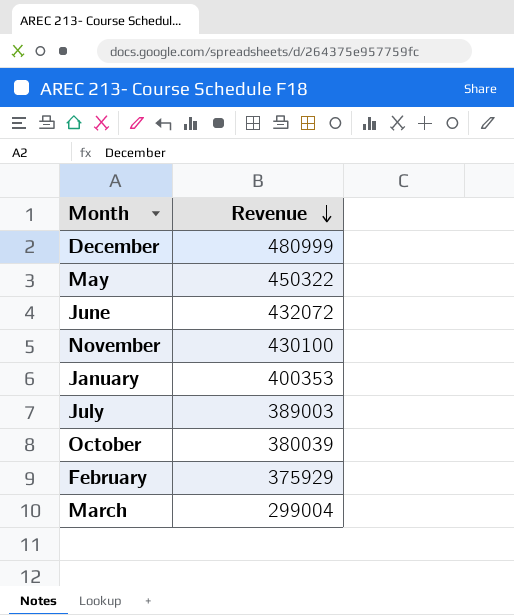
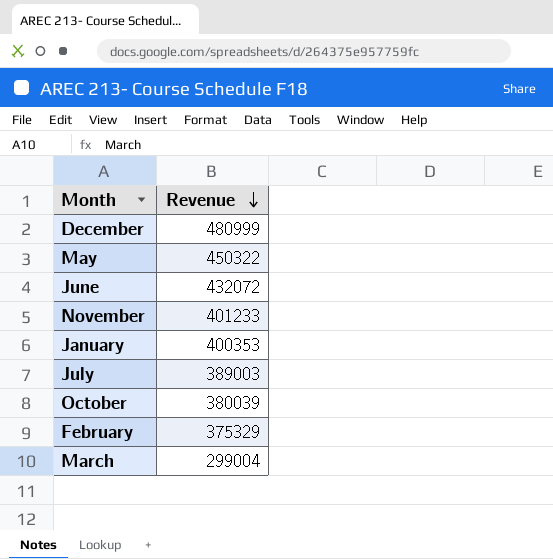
November | Revenue: 430100 -> 401233
February | Revenue: 375929 -> 375329

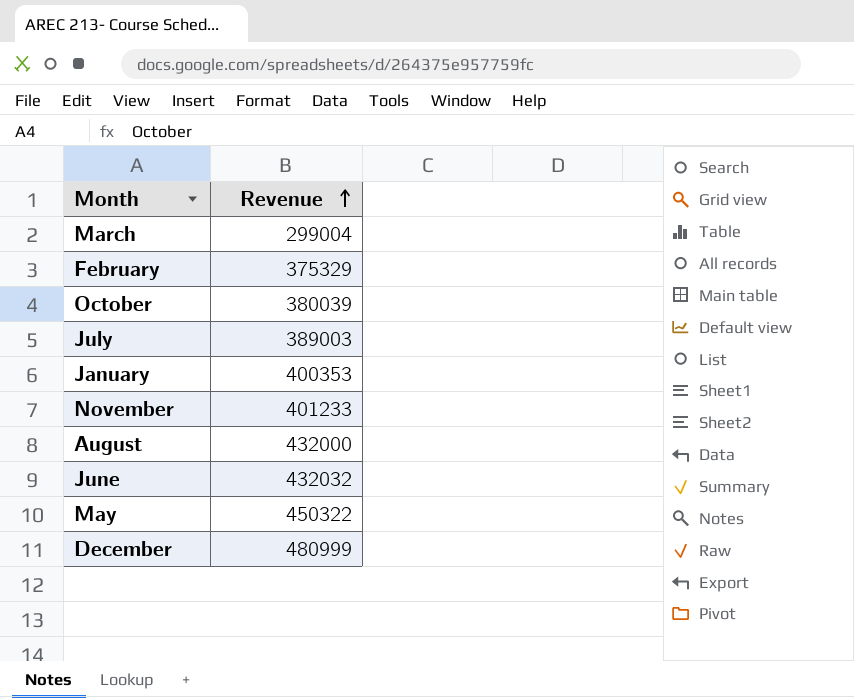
row order: Revenue descending -> Revenue ascending
row August: none -> 432000
June | Revenue: 432072 -> 432032

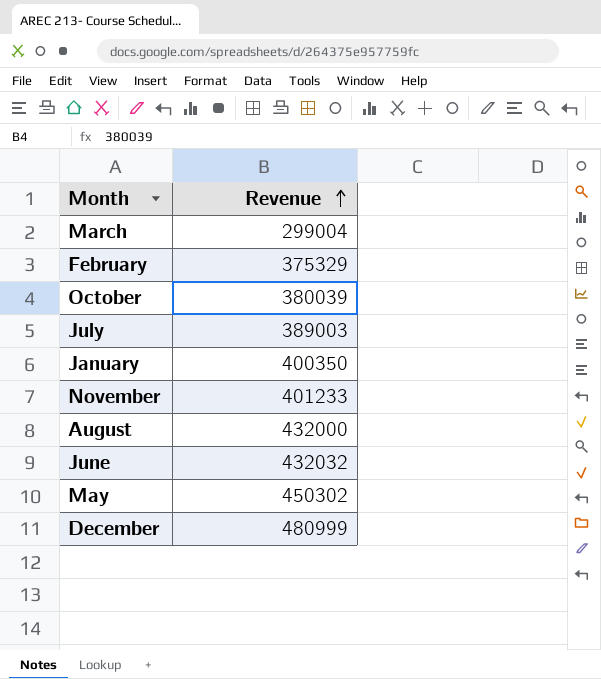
January | Revenue: 400353 -> 400350
May | Revenue: 450322 -> 450302

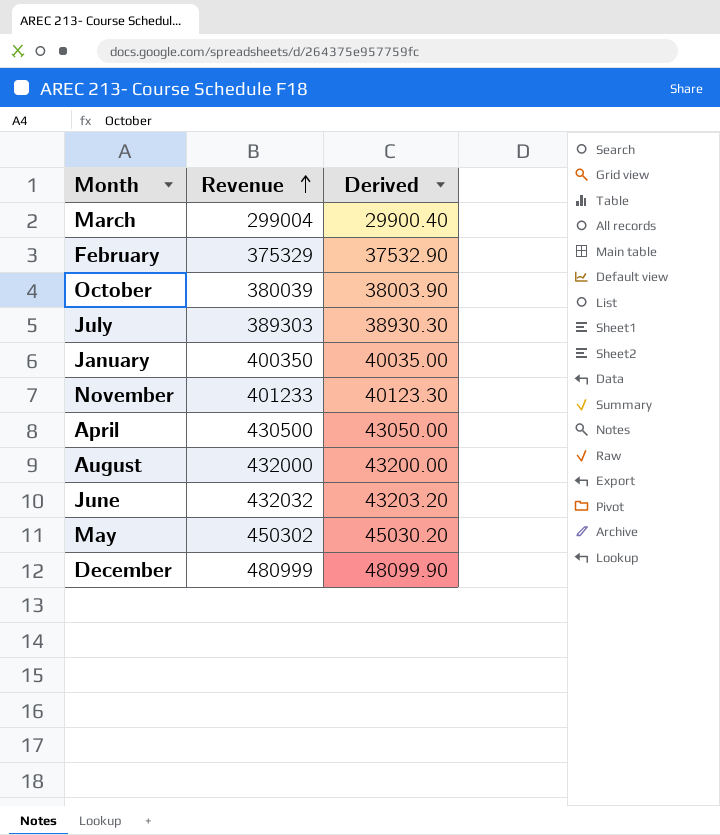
column Derived | formula: none -> [Revenue] * 0.1
July | Revenue: 389003 -> 389303
row April: none -> 430500 | 43050.00

